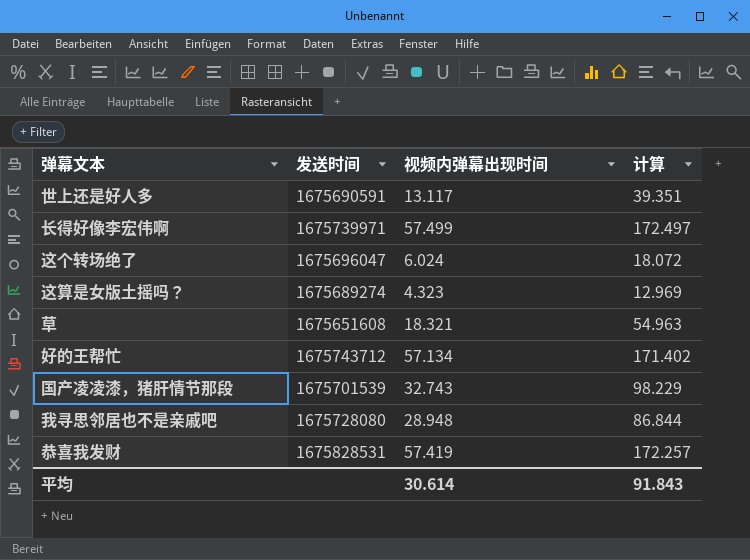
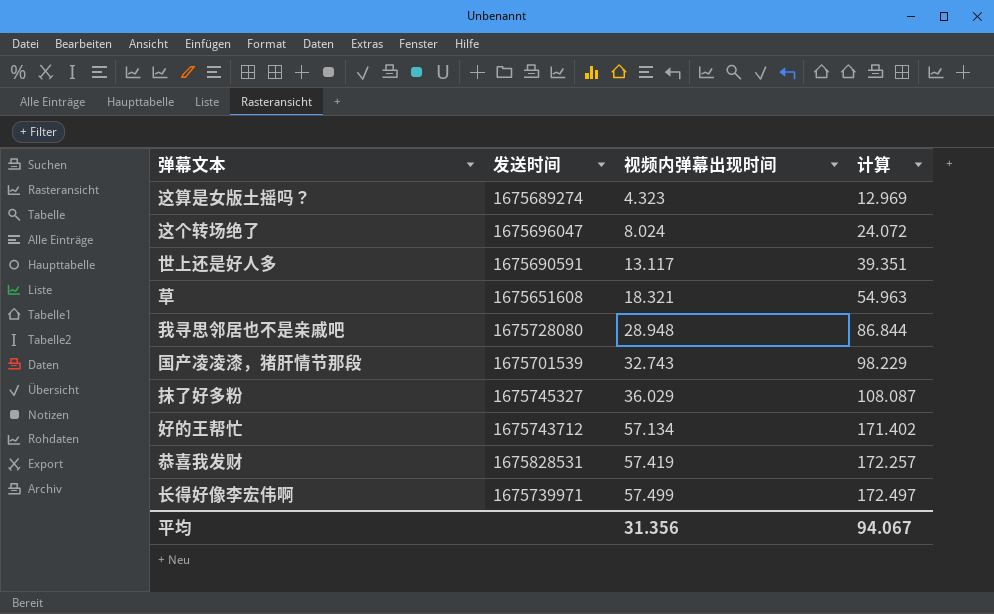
row order: none -> 视频内弹幕出现时间 ascending
这个转场绝了 | 视频内弹幕出现时间: 6.024 -> 8.024
这个转场绝了 | 计算: 18.072 -> 24.072
row 抹了好多粉: none -> 1675745327 | 36.029 | 108.087
平均 | 视频内弹幕出现时间: 30.614 -> 31.356
平均 | 计算: 91.843 -> 94.067

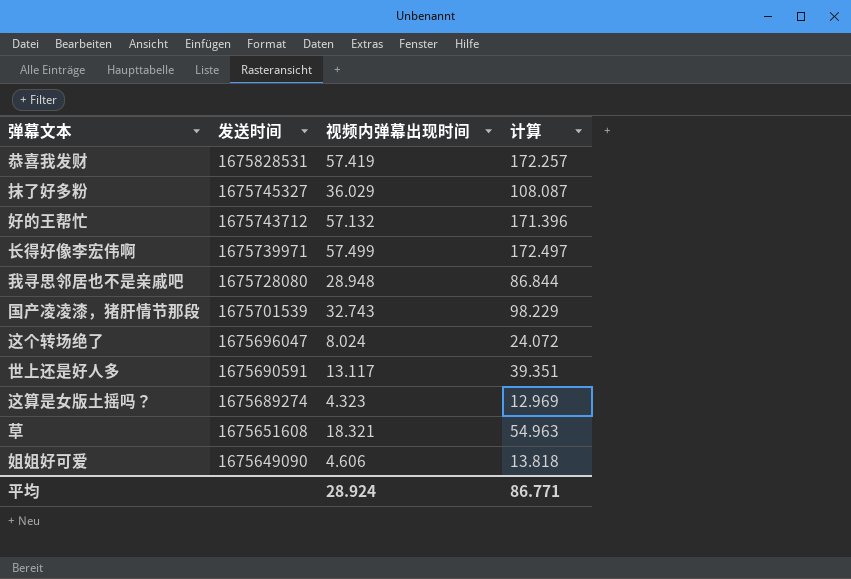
row order: 视频内弹幕出现时间 ascending -> 发送时间 descending
好的王帮忙 | 视频内弹幕出现时间: 57.134 -> 57.132
好的王帮忙 | 计算: 171.402 -> 171.396
row 姐姐好可爱: none -> 1675649090 | 4.606 | 13.818
平均 | 视频内弹幕出现时间: 31.356 -> 28.924
平均 | 计算: 94.067 -> 86.771

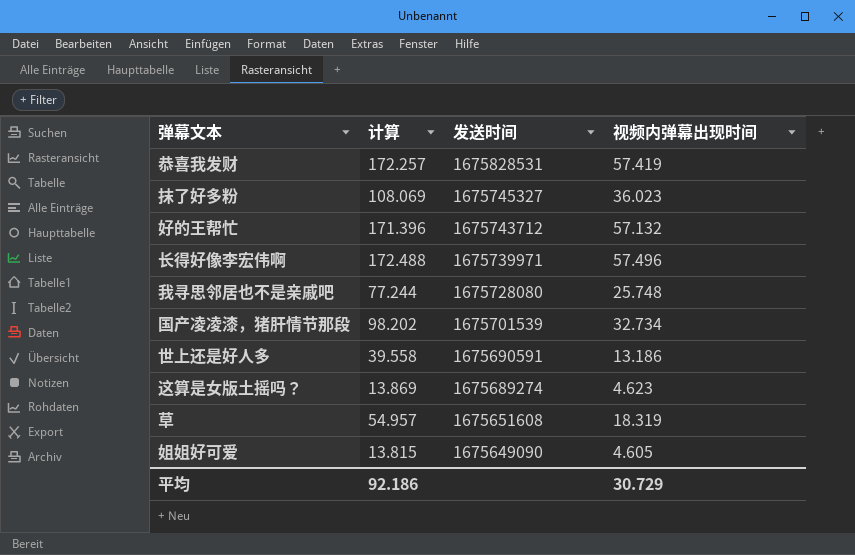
column 计算 | position: 4 -> 2
row 这个转场绝了: 1675696047 | 8.024 | 24.072 -> none
抹了好多粉 | 计算: 108.087 -> 108.069
抹了好多粉 | 视频内弹幕出现时间: 36.029 -> 36.023
长得好像李宏伟啊 | 计算: 172.497 -> 172.488
长得好像李宏伟啊 | 视频内弹幕出现时间: 57.499 -> 57.496
我寻思邻居也不是亲戚吧 | 计算: 86.844 -> 77.244
我寻思邻居也不是亲戚吧 | 视频内弹幕出现时间: 28.948 -> 25.748
国产凌凌漆，猪肝情节那段 | 计算: 98.229 -> 98.202
国产凌凌漆，猪肝情节那段 | 视频内弹幕出现时间: 32.743 -> 32.734
世上还是好人多 | 计算: 39.351 -> 39.558
世上还是好人多 | 视频内弹幕出现时间: 13.117 -> 13.186
这算是女版土摇吗？ | 计算: 12.969 -> 13.869
这算是女版土摇吗？ | 视频内弹幕出现时间: 4.323 -> 4.623
草 | 计算: 54.963 -> 54.957
草 | 视频内弹幕出现时间: 18.321 -> 18.319
姐姐好可爱 | 计算: 13.818 -> 13.815
姐姐好可爱 | 视频内弹幕出现时间: 4.606 -> 4.605
平均 | 计算: 86.771 -> 92.186
平均 | 视频内弹幕出现时间: 28.924 -> 30.729

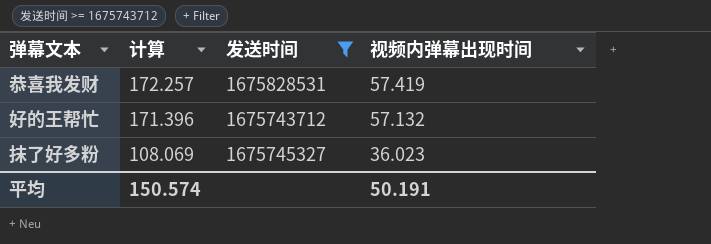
filter: none -> 发送时间 >= 1675743712
row order: 发送时间 descending -> 计算 descending
平均 | 计算: 92.186 -> 150.574
平均 | 视频内弹幕出现时间: 30.729 -> 50.191

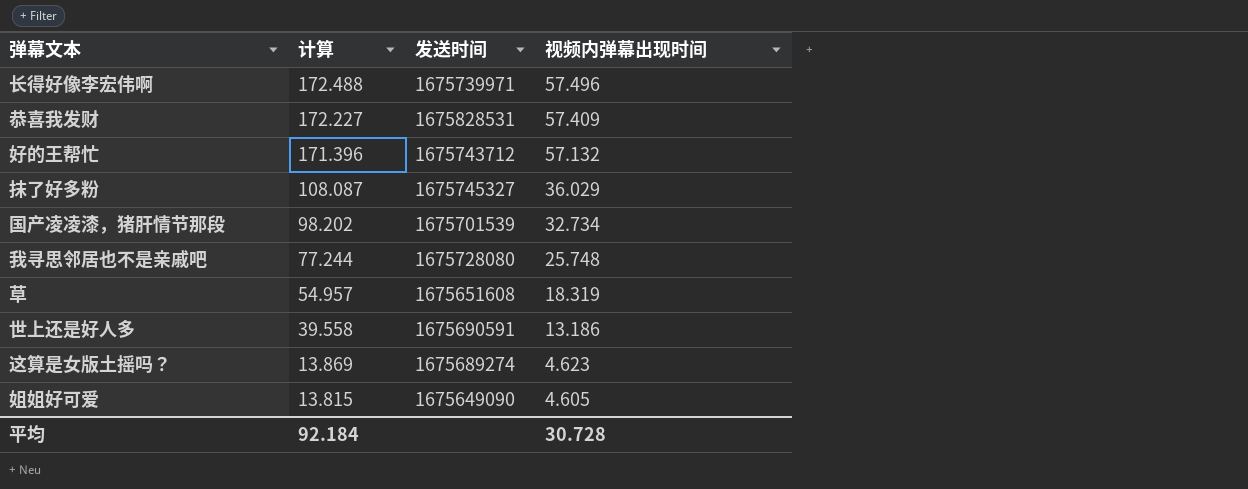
filter: 发送时间 >= 1675743712 -> none
恭喜我发财 | 计算: 172.257 -> 172.227
恭喜我发财 | 视频内弹幕出现时间: 57.419 -> 57.409
抹了好多粉 | 计算: 108.069 -> 108.087
抹了好多粉 | 视频内弹幕出现时间: 36.023 -> 36.029
平均 | 计算: 150.574 -> 92.184
平均 | 视频内弹幕出现时间: 50.191 -> 30.728

